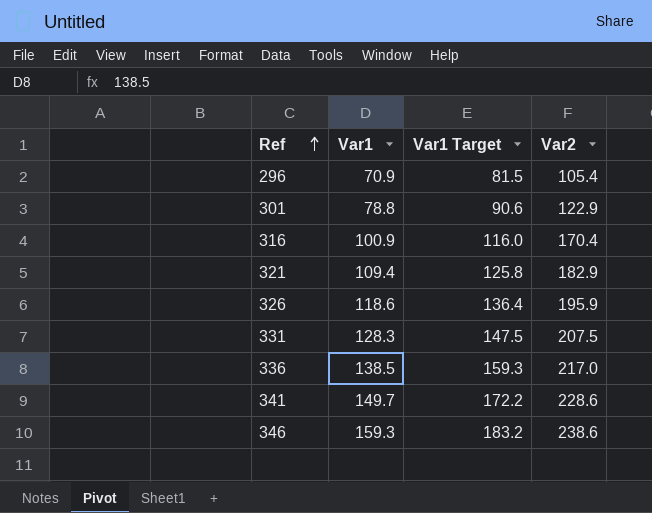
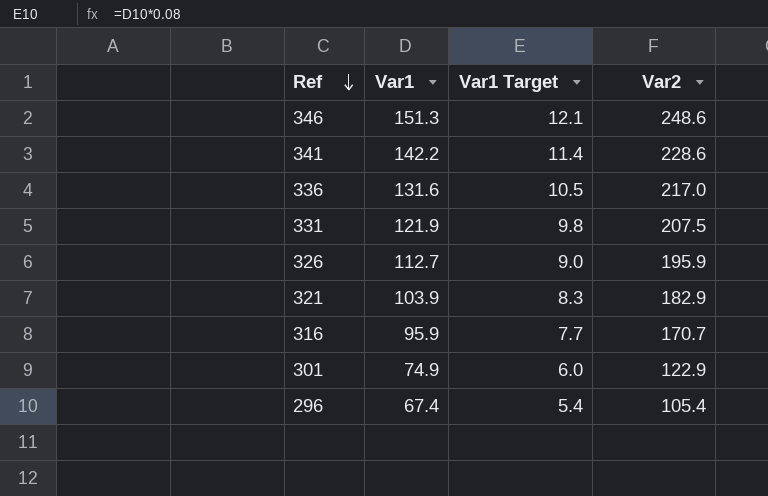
row order: Ref ascending -> Ref descending
column Var1 Target | formula: [Var1] * 1.15 -> [Var1] * 0.08
346 | Var1: 159.3 -> 151.3
346 | Var2: 238.6 -> 248.6
341 | Var1: 149.7 -> 142.2
336 | Var1: 138.5 -> 131.6
331 | Var1: 128.3 -> 121.9
326 | Var1: 118.6 -> 112.7
321 | Var1: 109.4 -> 103.9
316 | Var1: 100.9 -> 95.9
316 | Var2: 170.4 -> 170.7
301 | Var1: 78.8 -> 74.9
296 | Var1: 70.9 -> 67.4

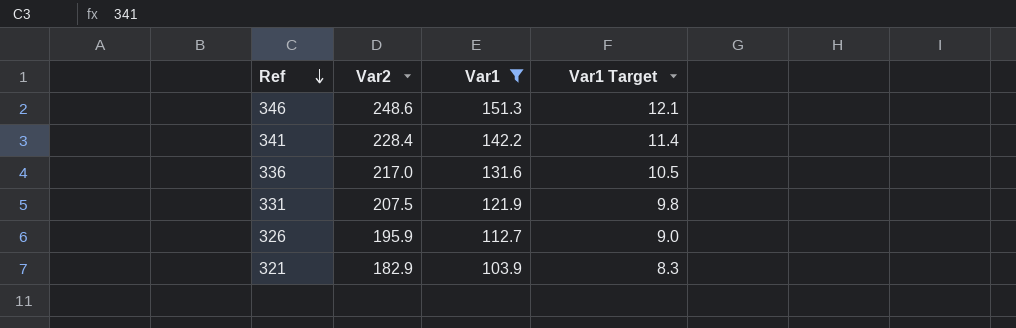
filter: none -> Var1 >= 103.9
column Var2 | position: 4 -> 2
341 | Var2: 228.6 -> 228.4

